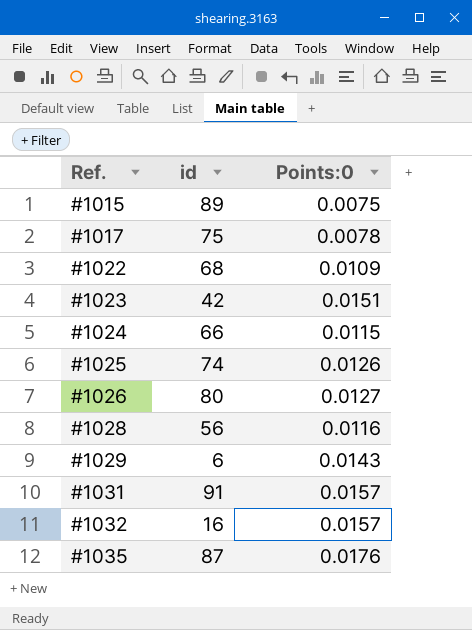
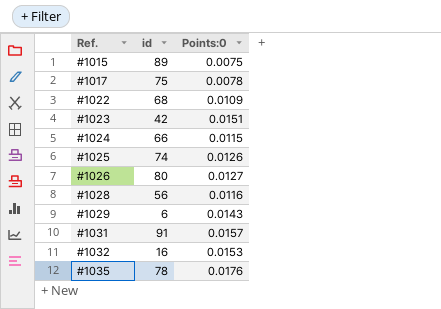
#1032 | Points:0: 0.0157 -> 0.0153
#1035 | id: 87 -> 78

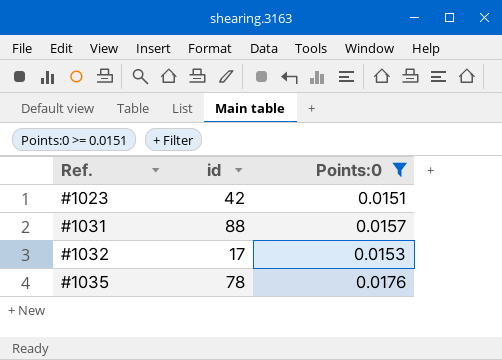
filter: none -> Points:0 >= 0.0151
#1031 | id: 91 -> 88
#1032 | id: 16 -> 17

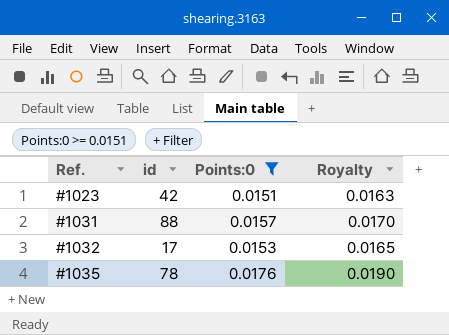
column Royalty | formula: none -> [Points:0] * 1.08

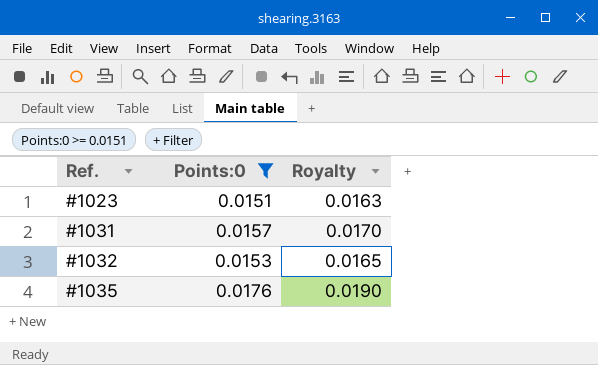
column id | position: 2 -> none

